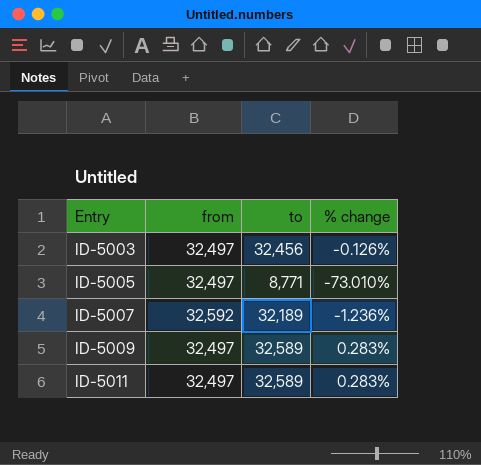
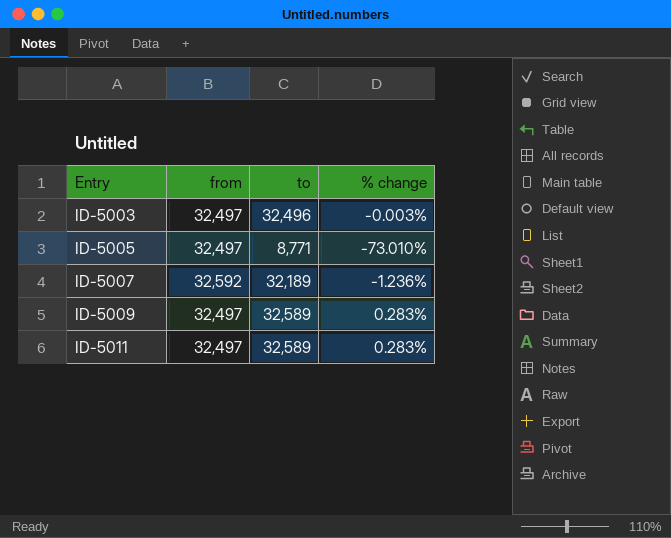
ID-5003 | to: 32,456 -> 32,496
ID-5003 | % change: -0.126% -> -0.003%

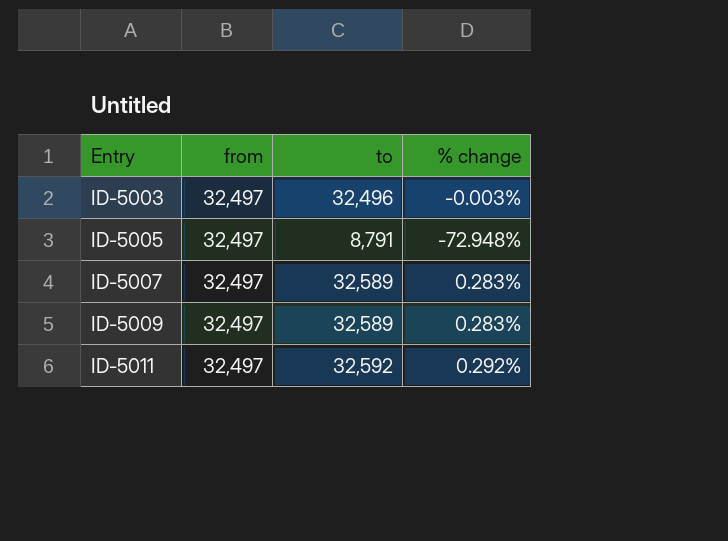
ID-5005 | to: 8,771 -> 8,791
ID-5005 | % change: -73.010% -> -72.948%
ID-5007 | from: 32,592 -> 32,497
ID-5007 | to: 32,189 -> 32,589
ID-5007 | % change: -1.236% -> 0.283%
ID-5011 | to: 32,589 -> 32,592
ID-5011 | % change: 0.283% -> 0.292%

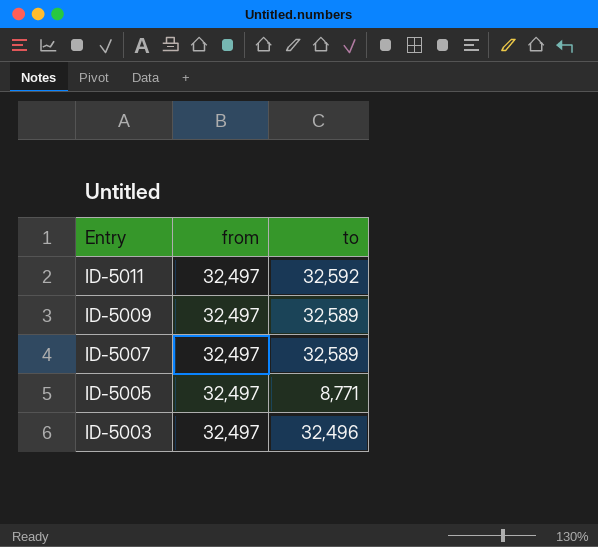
row order: Entry ascending -> Entry descending
column % change | formula: ([to] - [from]) / [from] -> none
ID-5005 | to: 8,791 -> 8,771

